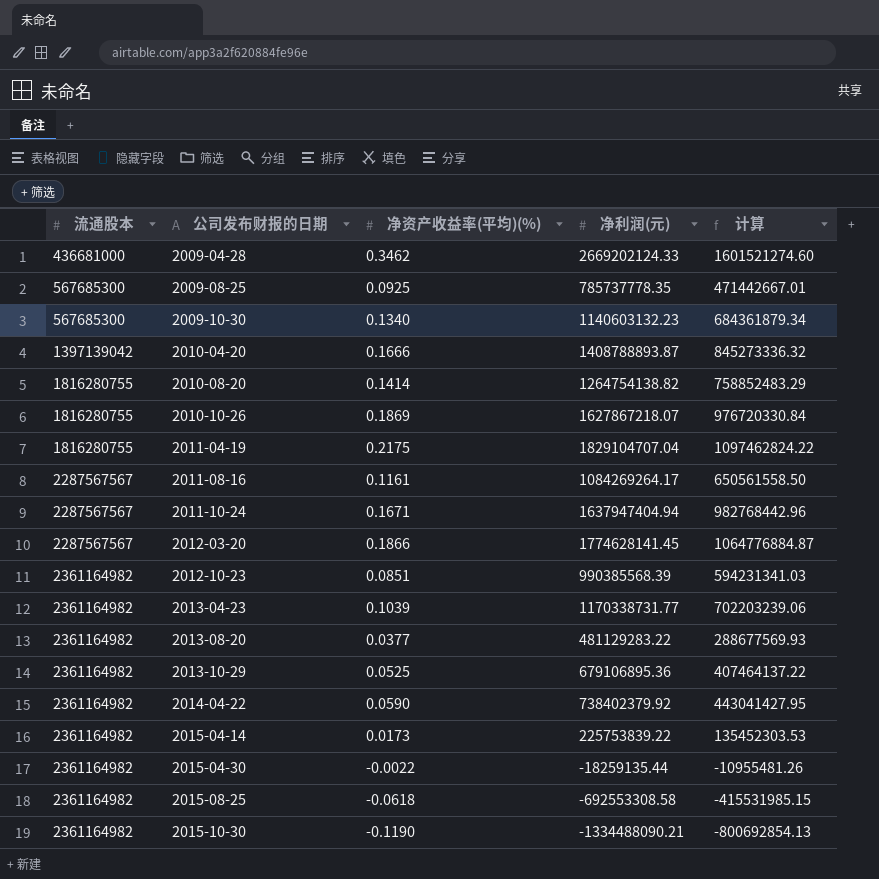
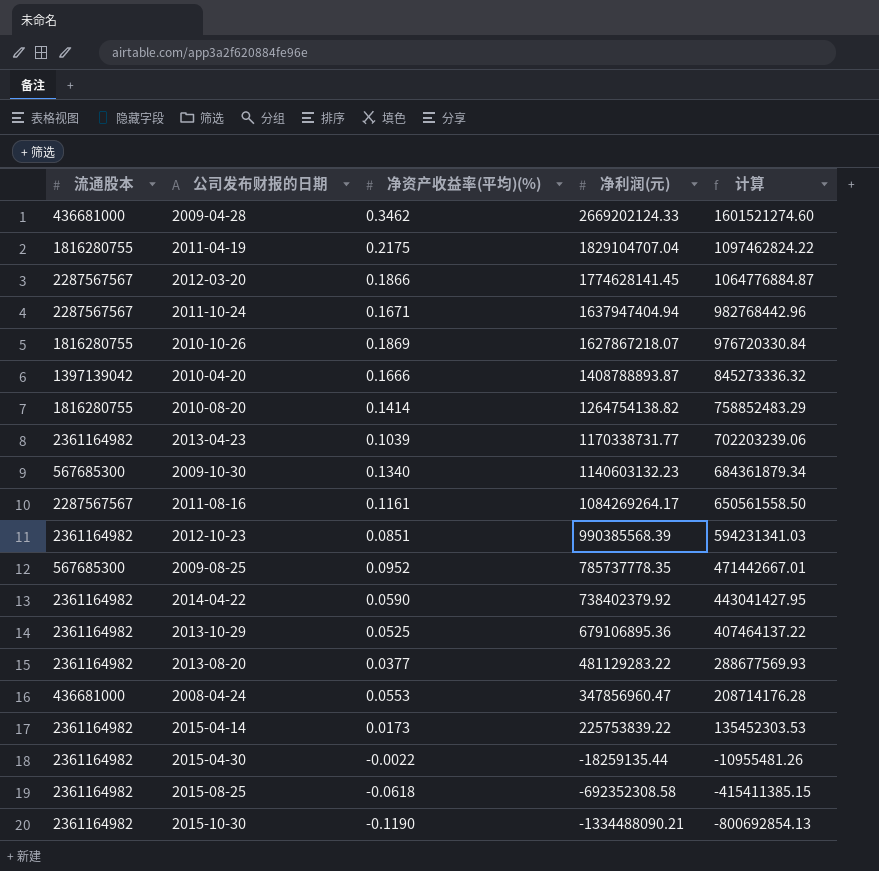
row order: 流通股本 ascending -> 净利润(元) descending
2009-08-25 | 净资产收益率(平均)(%): 0.0925 -> 0.0952
row 2008-04-24: none -> 436681000 | 0.0553 | 347856960.47 | 208714176.28
2015-08-25 | 净利润(元): -692553308.58 -> -692352308.58
2015-08-25 | 计算: -415531985.15 -> -415411385.15

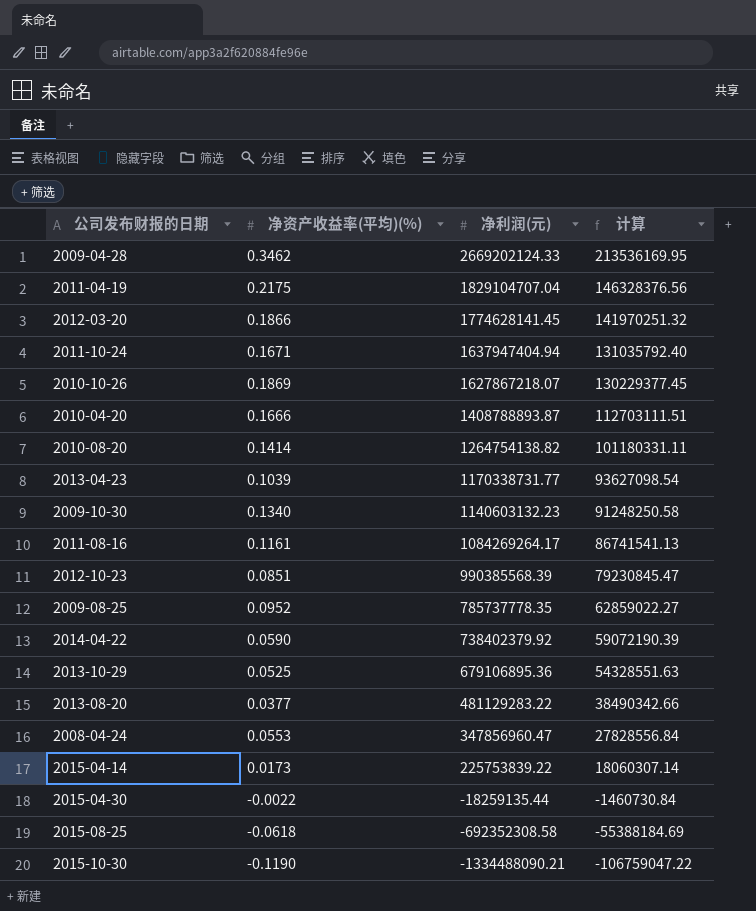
column 流通股本 | position: 1 -> none
column 计算 | formula: [净利润(元)] * 0.6 -> [净利润(元)] * 0.08

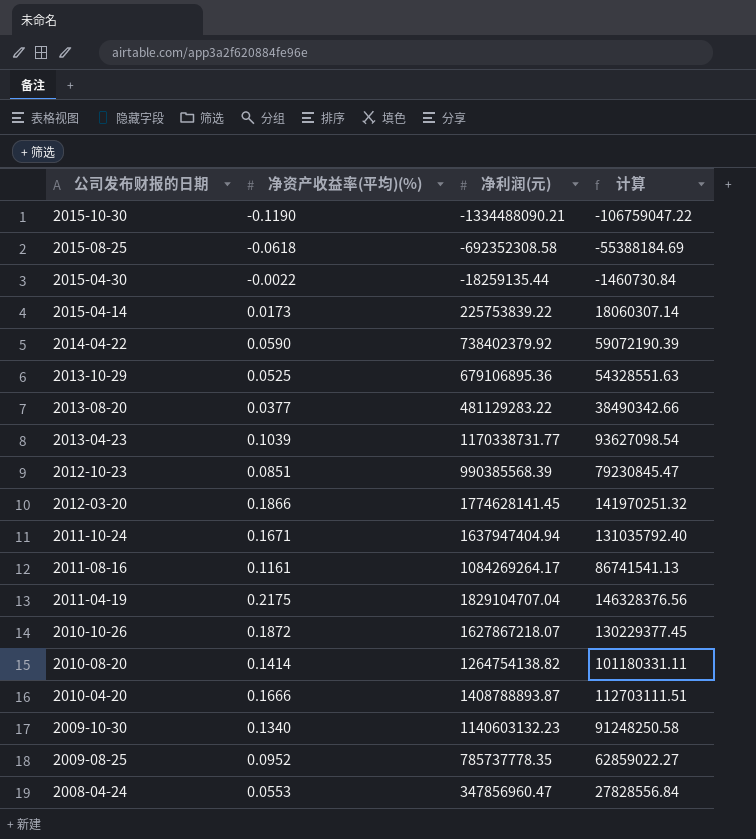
row order: 净利润(元) descending -> 公司发布财报的日期 descending
row 2009-04-28: 0.3462 | 2669202124.33 | 213536169.95 -> none
2010-10-26 | 净资产收益率(平均)(%): 0.1869 -> 0.1872

